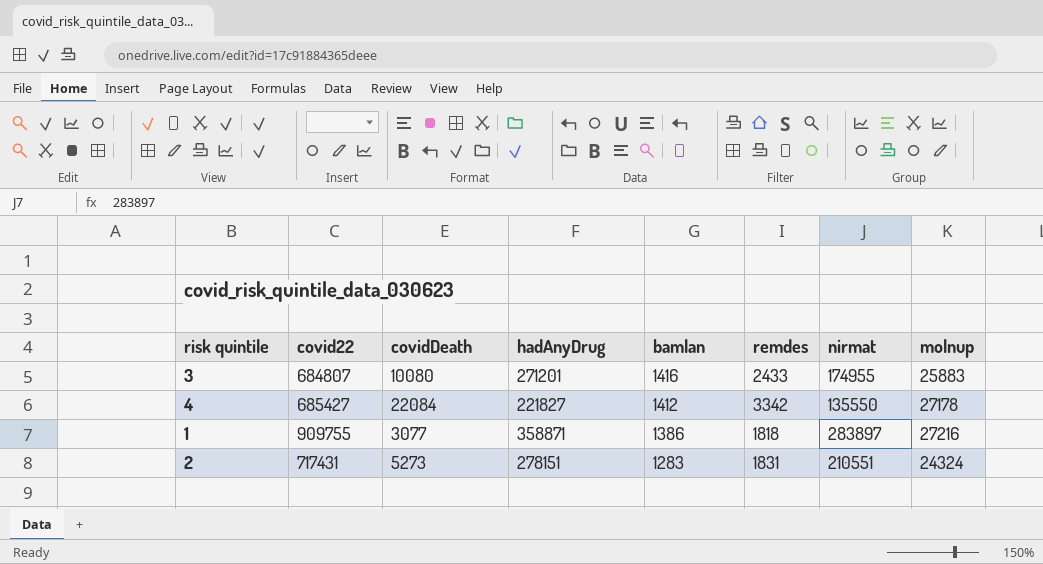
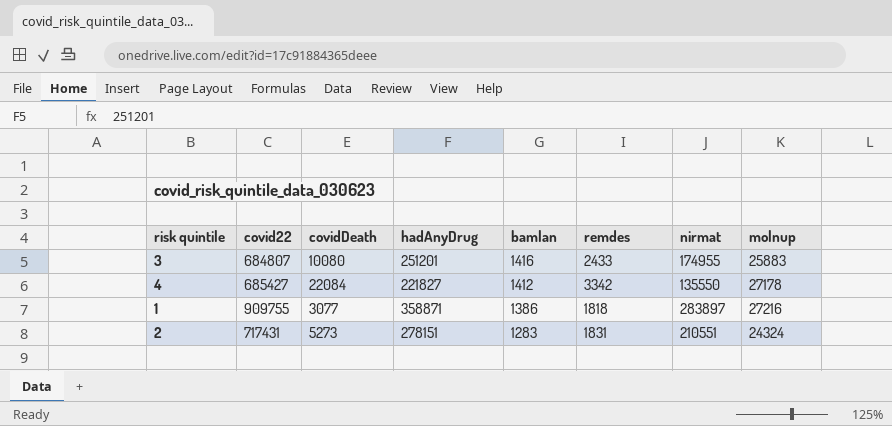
3 | hadAnyDrug: 271201 -> 251201

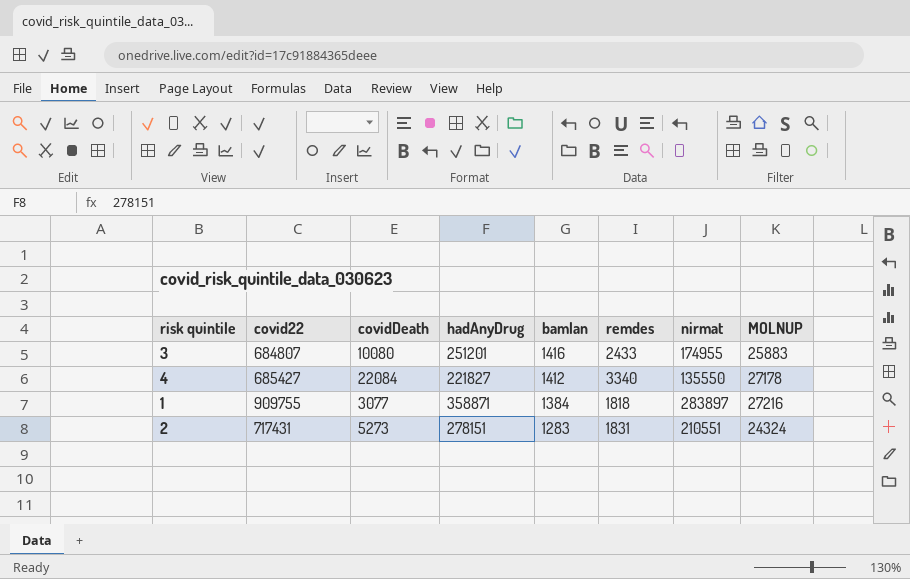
column name: molnup -> MOLNUP
4 | remdes: 3342 -> 3340
1 | bamlan: 1386 -> 1384

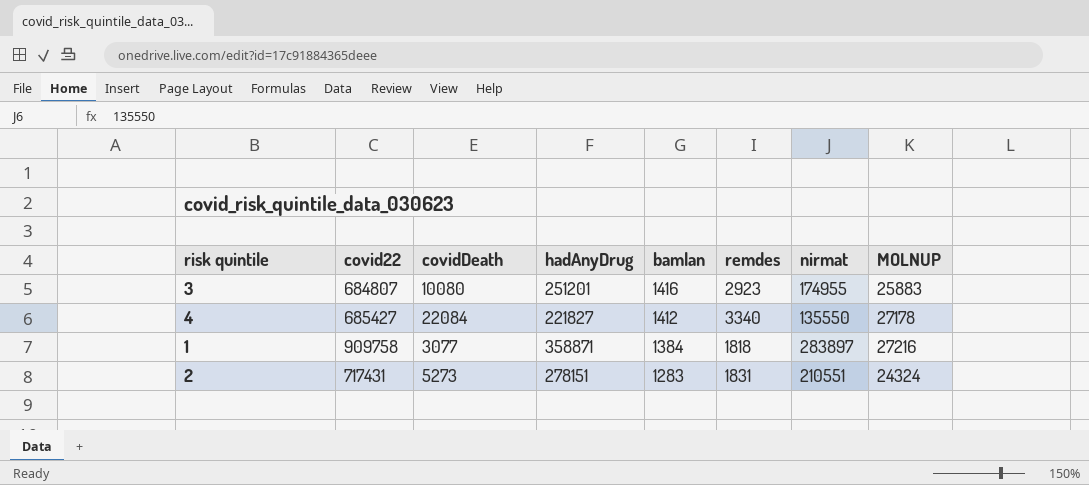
3 | remdes: 2433 -> 2923
1 | covid22: 909755 -> 909758

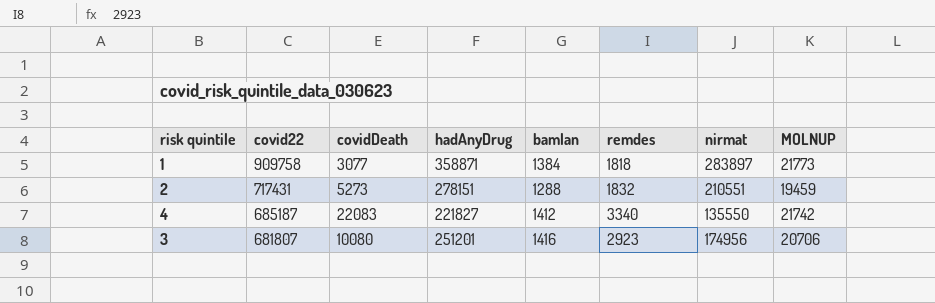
row order: bamlan descending -> covid22 descending
1 | MOLNUP: 27216 -> 21773
2 | bamlan: 1283 -> 1288
2 | remdes: 1831 -> 1832
2 | MOLNUP: 24324 -> 19459
4 | covid22: 685427 -> 685187
4 | covidDeath: 22084 -> 22083
4 | MOLNUP: 27178 -> 21742
3 | covid22: 684807 -> 681807
3 | nirmat: 174955 -> 174956
3 | MOLNUP: 25883 -> 20706

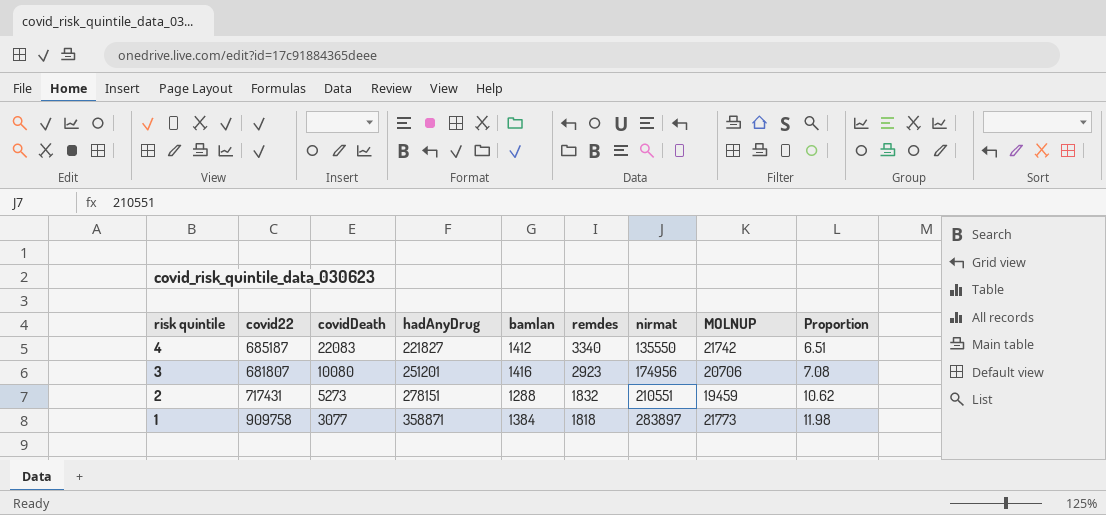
row order: covid22 descending -> risk quintile descending
column Proportion | formula: none -> [MOLNUP] / [remdes]

